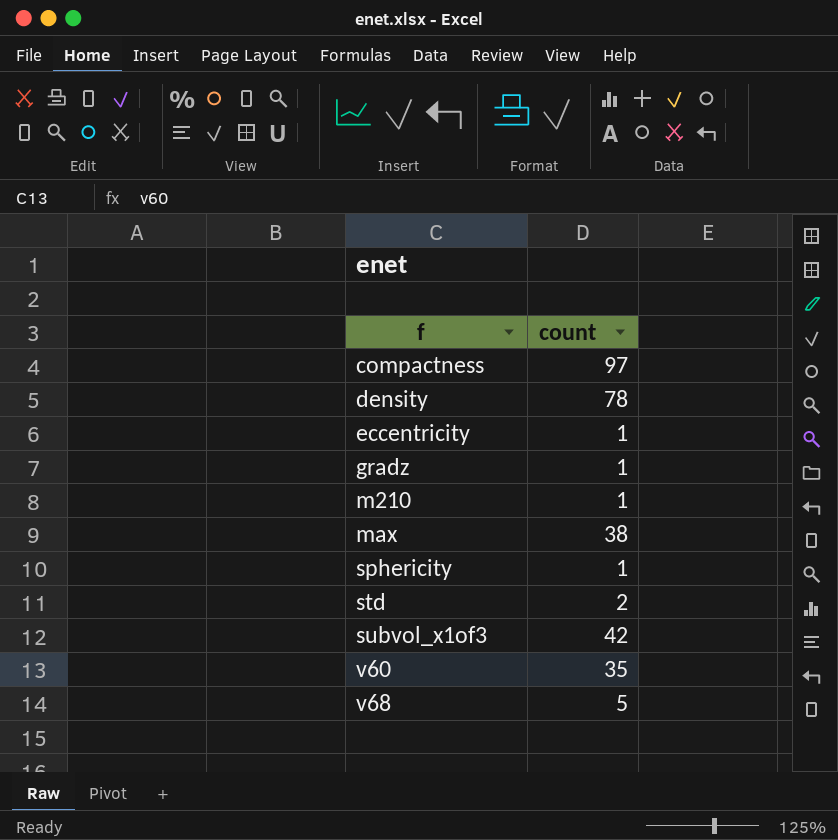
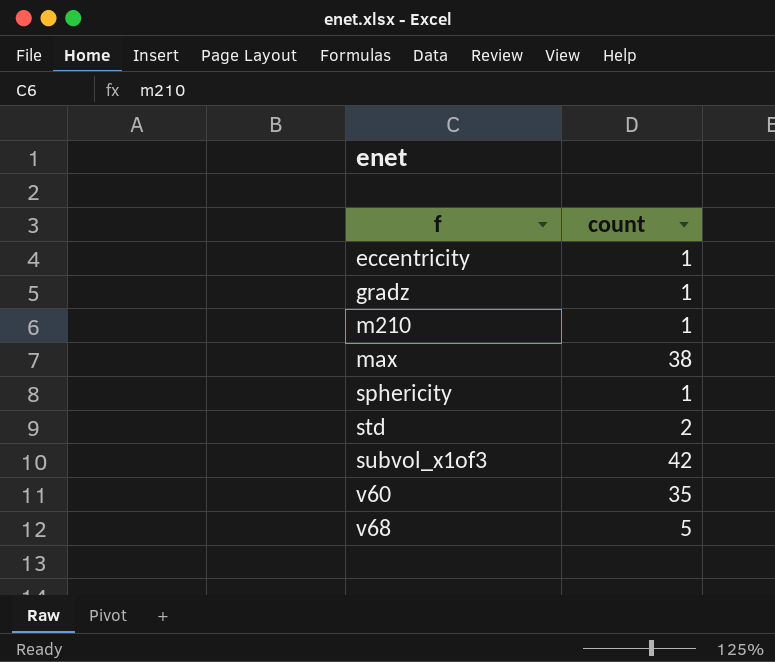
row compactness: 97 -> none
row density: 78 -> none

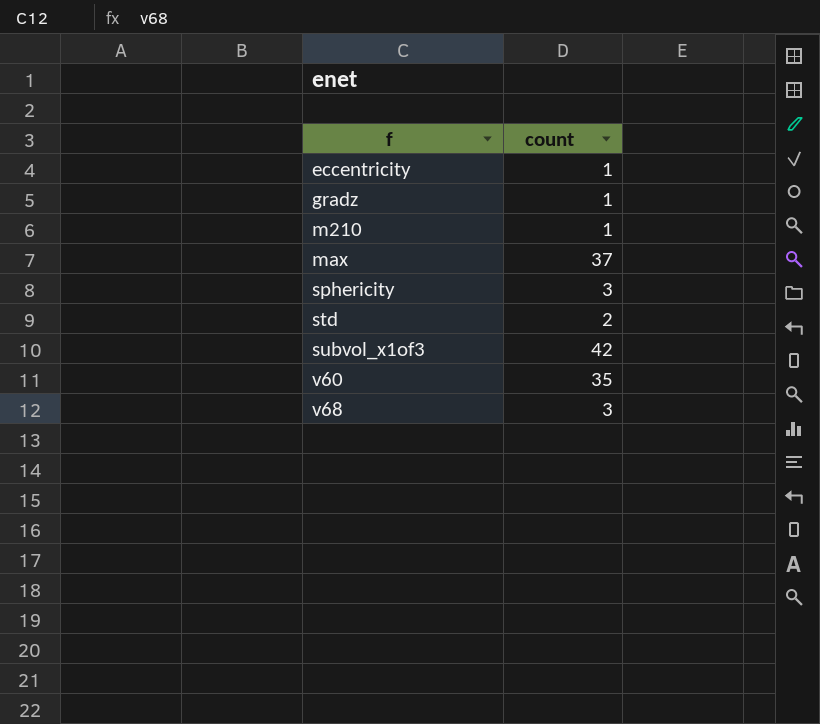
max | count: 38 -> 37
sphericity | count: 1 -> 3
v68 | count: 5 -> 3

